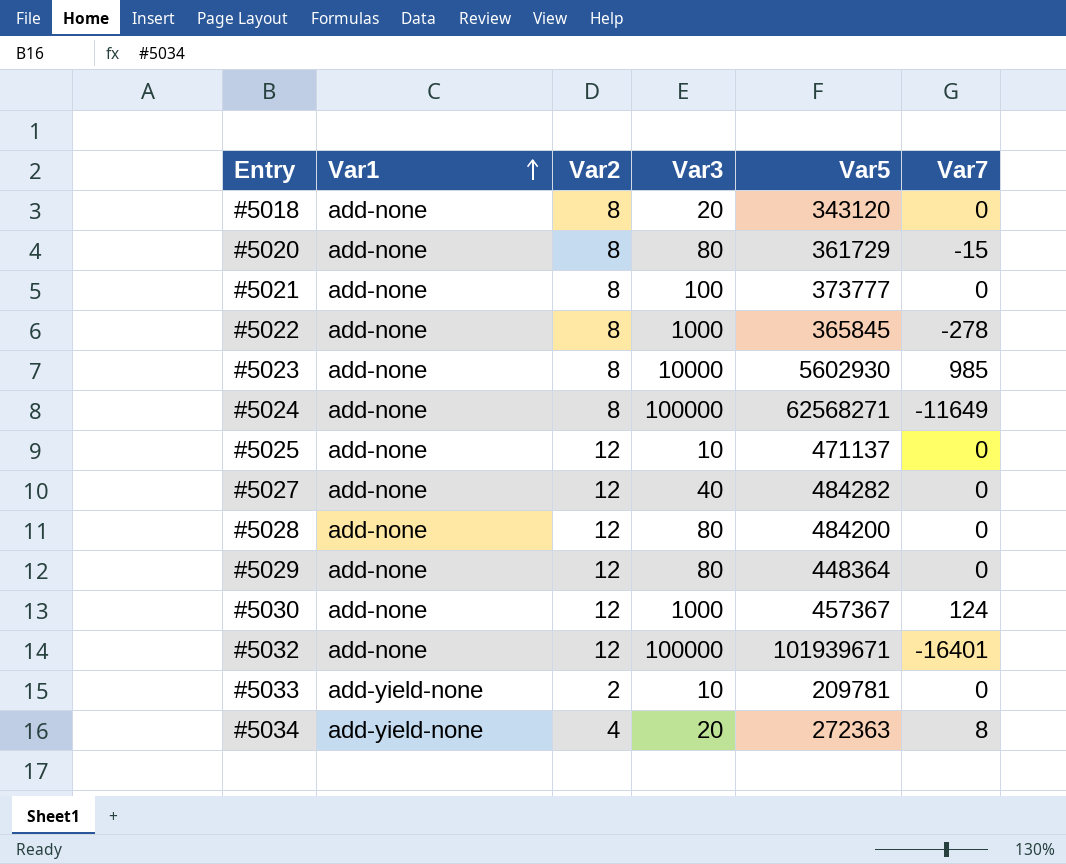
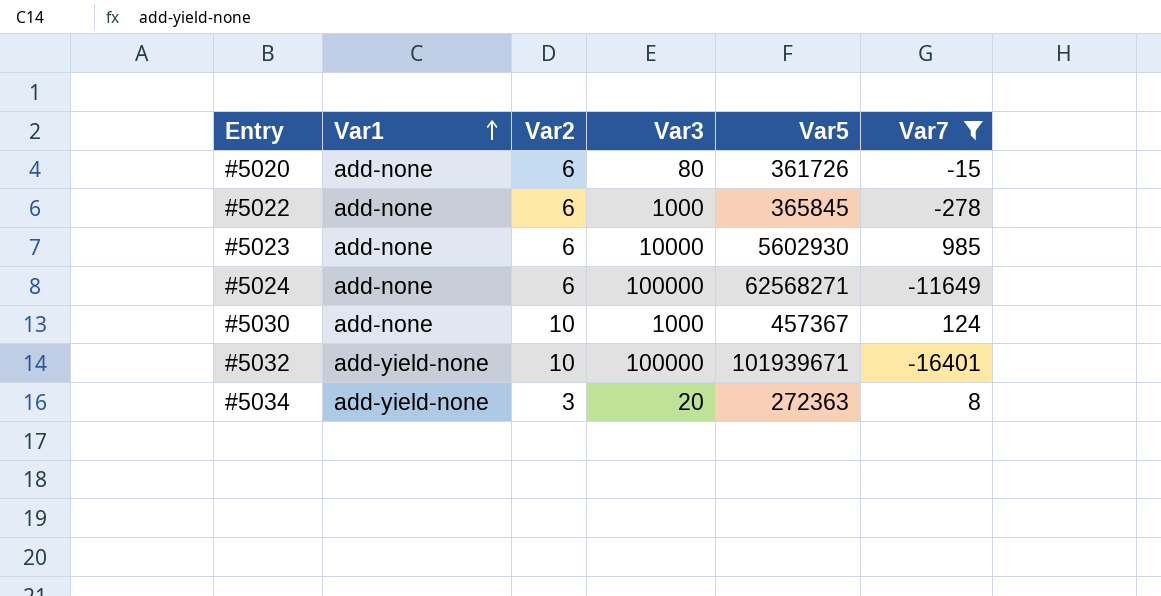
filter: none -> Var7 != 0
#5020 | Var2: 8 -> 6
#5020 | Var5: 361729 -> 361726
#5022 | Var2: 8 -> 6
#5023 | Var2: 8 -> 6
#5024 | Var2: 8 -> 6
#5030 | Var2: 12 -> 10
#5032 | Var1: add-none -> add-yield-none
#5032 | Var2: 12 -> 10
#5034 | Var2: 4 -> 3

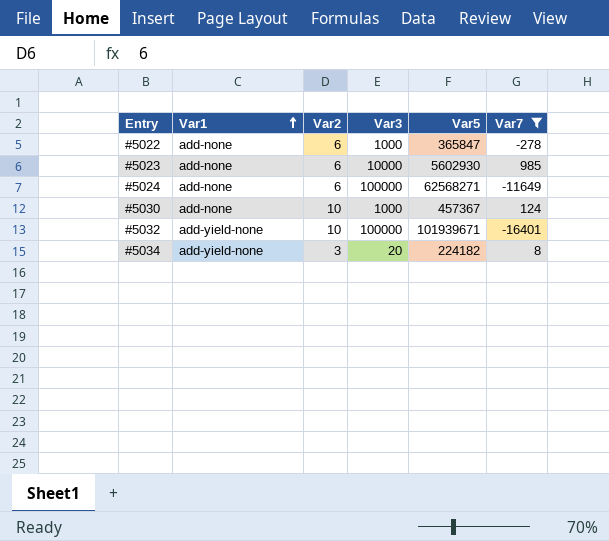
row #5020: add-none | 6 | 80 | 361726 | -15 -> none
#5022 | Var5: 365845 -> 365847
#5034 | Var5: 272363 -> 224182

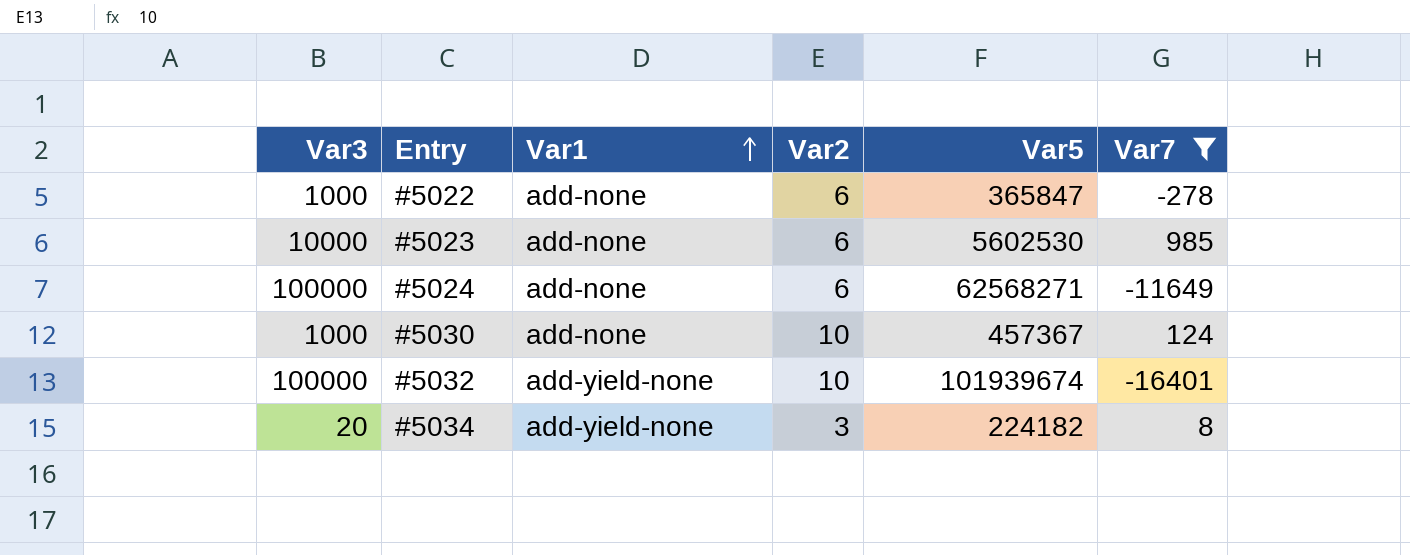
column Var3 | position: 4 -> 1
#5023 | Var5: 5602930 -> 5602530
#5032 | Var5: 101939671 -> 101939674

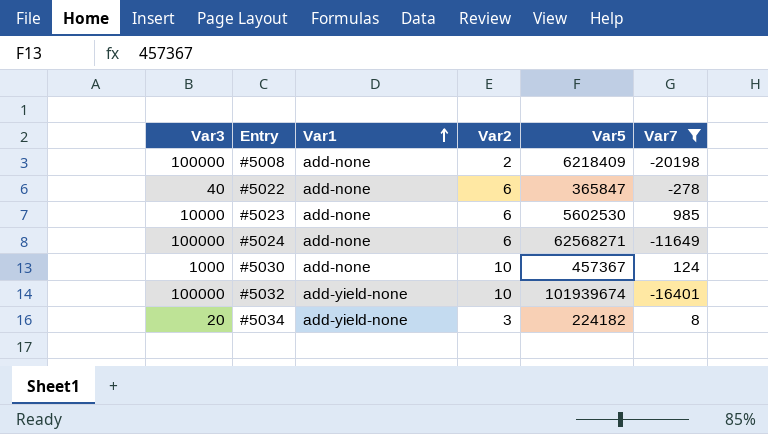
row #5008: none -> 100000 | add-none | 2 | 6218409 | -20198
#5022 | Var3: 1000 -> 40

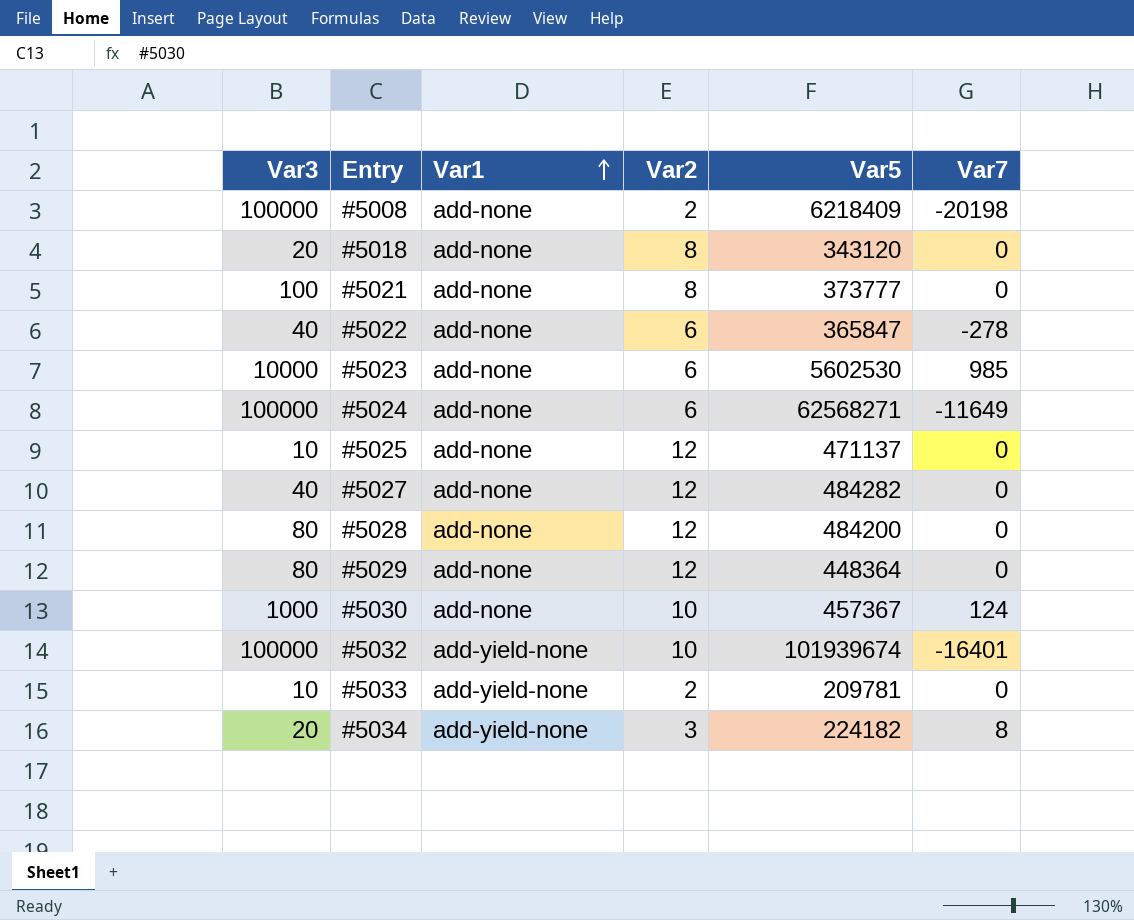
filter: Var7 != 0 -> none

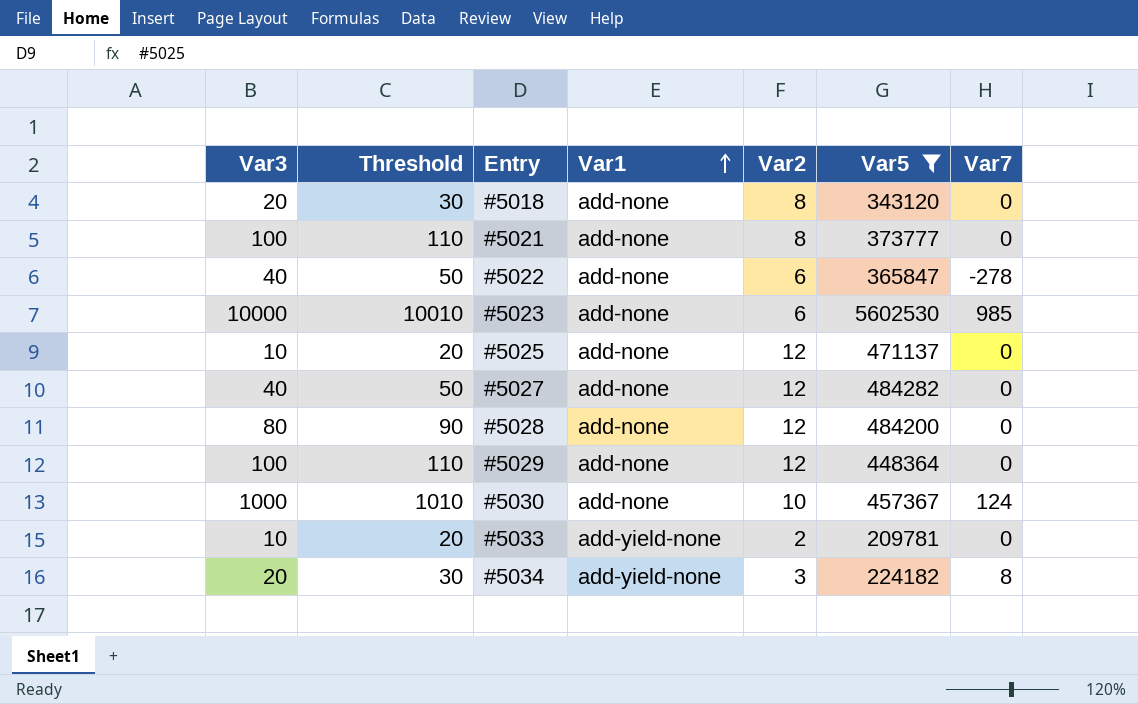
filter: none -> Var5 <= 5602530
column Threshold | formula: none -> [Var3] + 10
#5029 | Var3: 80 -> 100

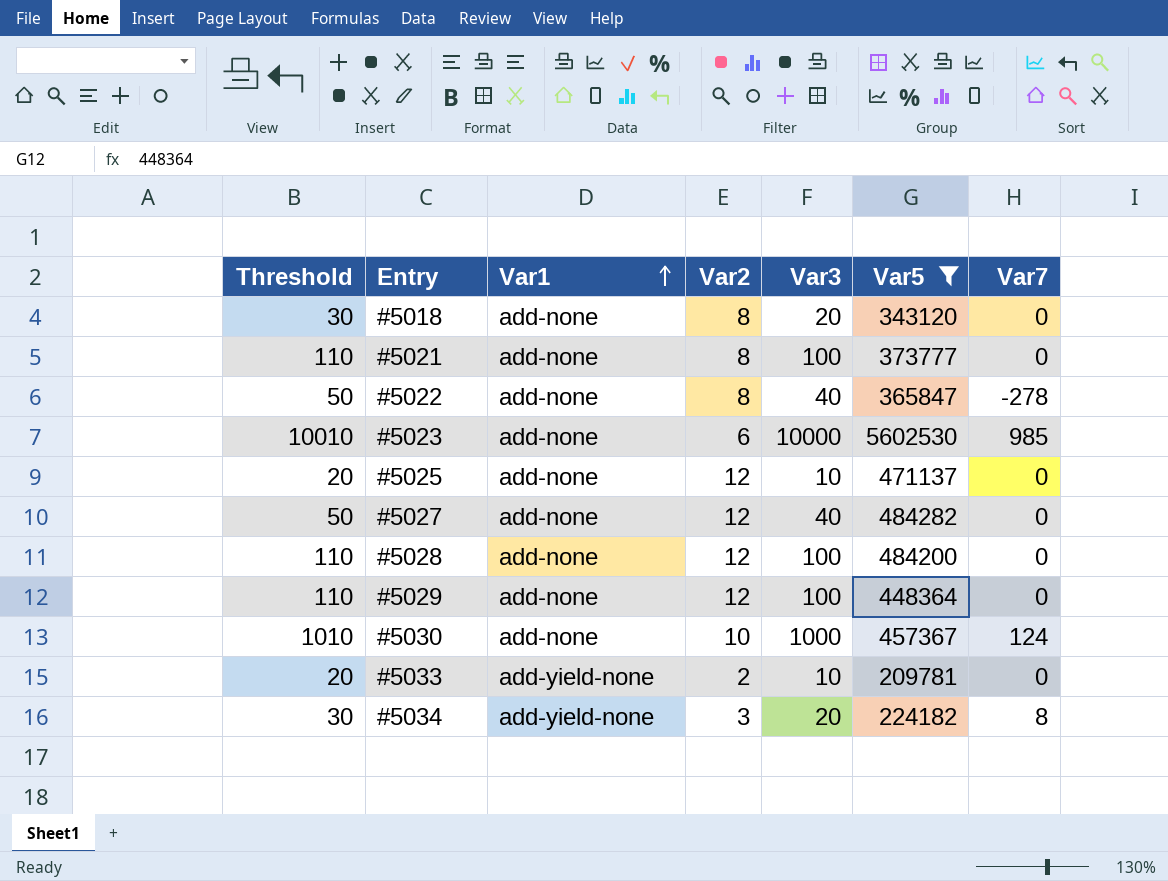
column Var3 | position: 1 -> 5
#5022 | Var2: 6 -> 8
#5028 | Threshold: 90 -> 110
#5028 | Var3: 80 -> 100

